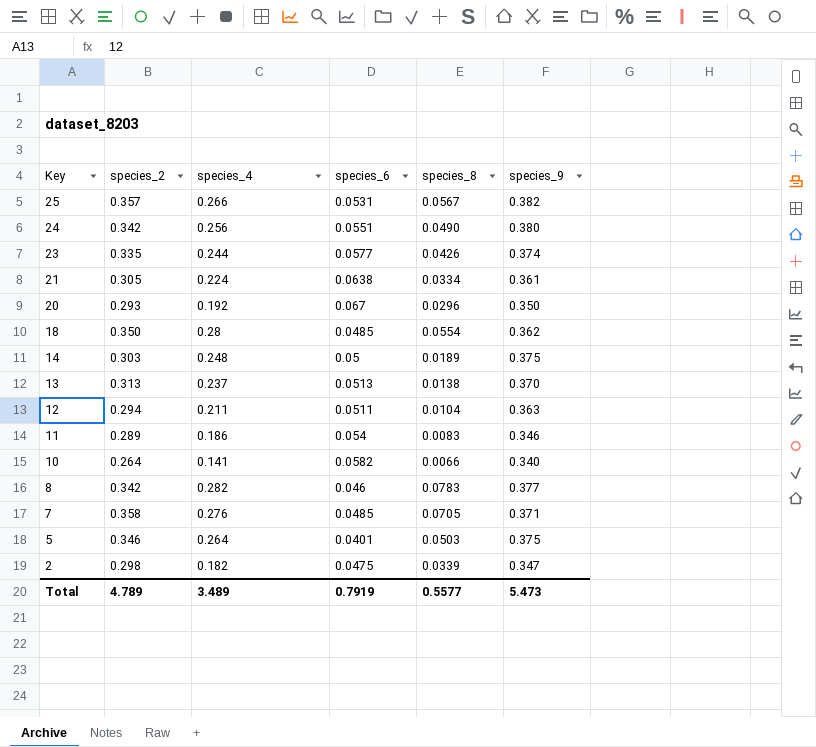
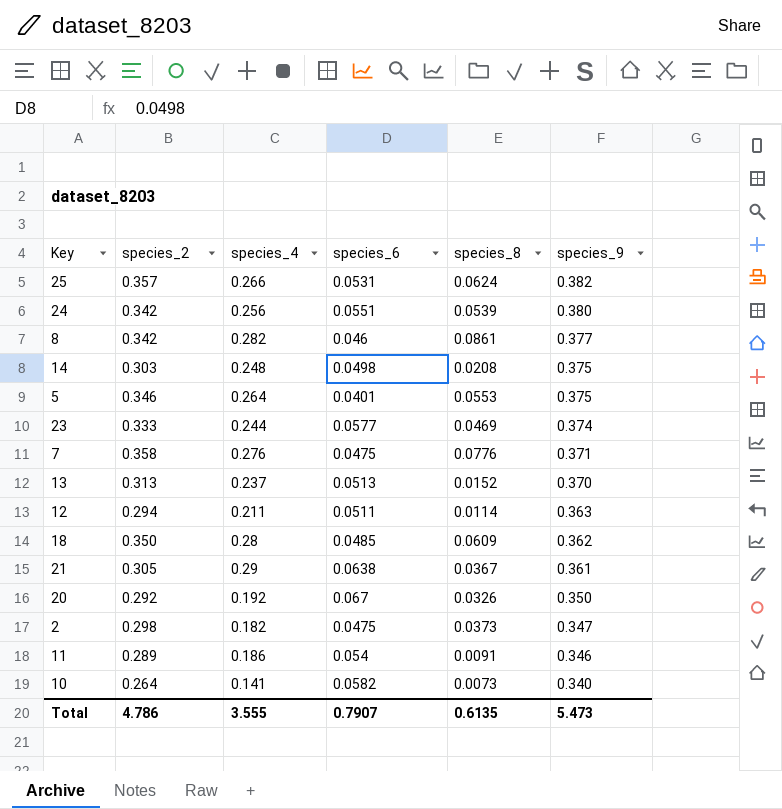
row order: Key descending -> species_9 descending
25 | species_8: 0.0567 -> 0.0624
24 | species_8: 0.0490 -> 0.0539
8 | species_8: 0.0783 -> 0.0861
14 | species_6: 0.05 -> 0.0498
14 | species_8: 0.0189 -> 0.0208
5 | species_8: 0.0503 -> 0.0553
23 | species_2: 0.335 -> 0.333
23 | species_8: 0.0426 -> 0.0469
7 | species_6: 0.0485 -> 0.0475
7 | species_8: 0.0705 -> 0.0776
13 | species_8: 0.0138 -> 0.0152
12 | species_8: 0.0104 -> 0.0114
18 | species_8: 0.0554 -> 0.0609
21 | species_4: 0.224 -> 0.29
21 | species_8: 0.0334 -> 0.0367
20 | species_2: 0.293 -> 0.292
20 | species_8: 0.0296 -> 0.0326
2 | species_8: 0.0339 -> 0.0373
11 | species_8: 0.0083 -> 0.0091
10 | species_8: 0.0066 -> 0.0073
Total | species_2: 4.789 -> 4.786
Total | species_4: 3.489 -> 3.555
Total | species_6: 0.7919 -> 0.7907
Total | species_8: 0.5577 -> 0.6135

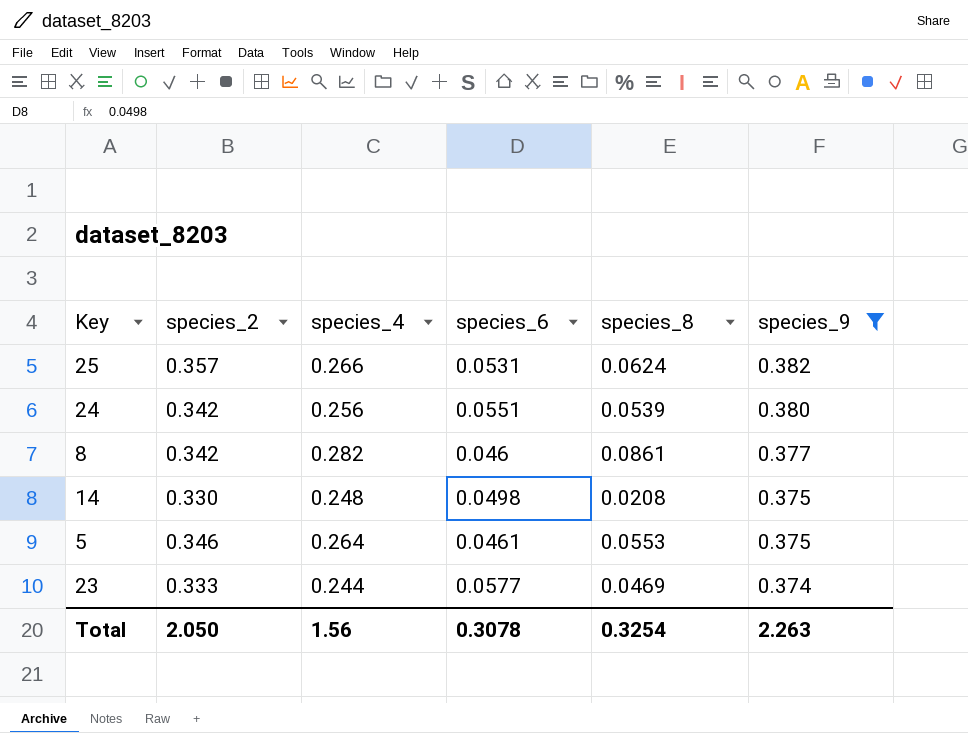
filter: none -> species_9 >= 0.374
14 | species_2: 0.303 -> 0.330
5 | species_6: 0.0401 -> 0.0461
Total | species_2: 4.786 -> 2.050
Total | species_4: 3.555 -> 1.56
Total | species_6: 0.7907 -> 0.3078
Total | species_8: 0.6135 -> 0.3254
Total | species_9: 5.473 -> 2.263

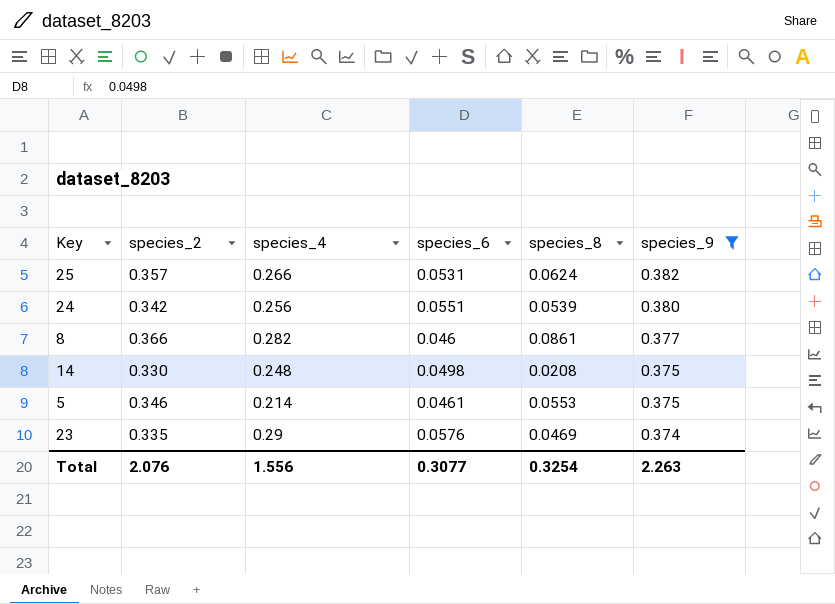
8 | species_2: 0.342 -> 0.366
5 | species_4: 0.264 -> 0.214
23 | species_2: 0.333 -> 0.335
23 | species_4: 0.244 -> 0.29
23 | species_6: 0.0577 -> 0.0576
Total | species_2: 2.050 -> 2.076
Total | species_4: 1.56 -> 1.556
Total | species_6: 0.3078 -> 0.3077

